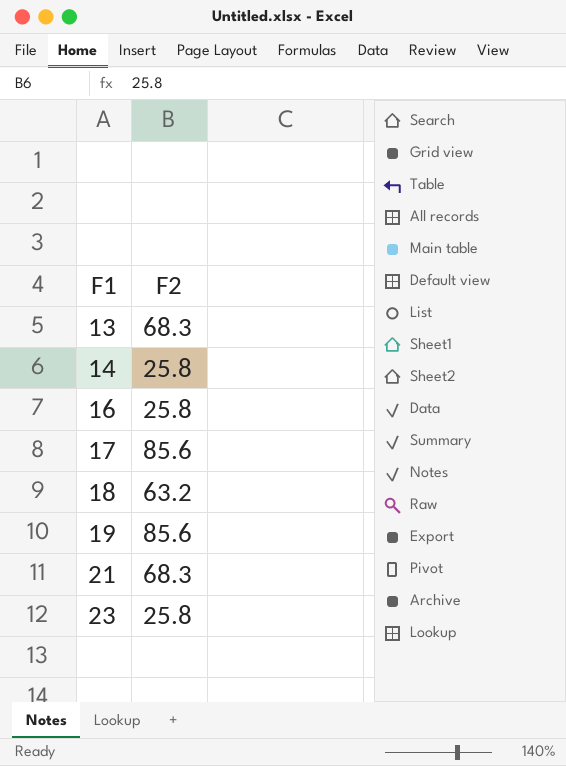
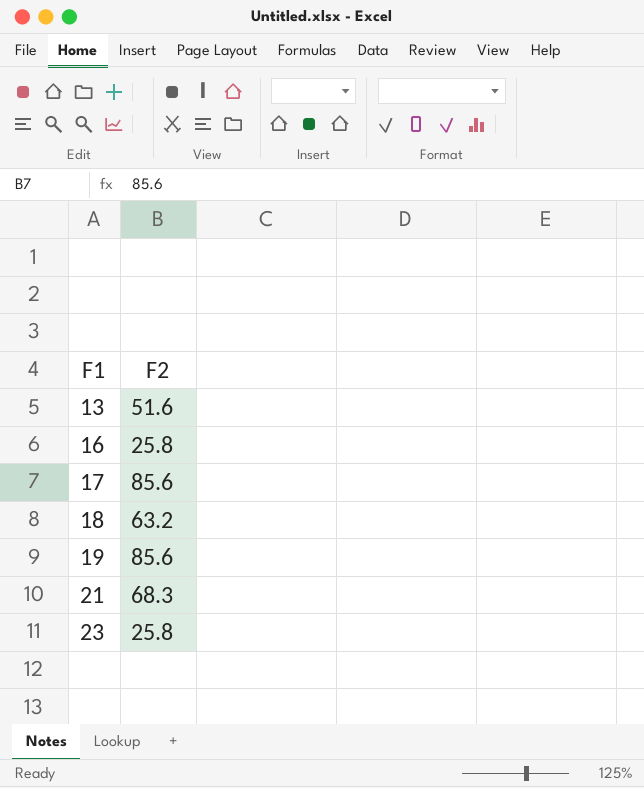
row 14: 25.8 -> none
13 | F2: 68.3 -> 51.6

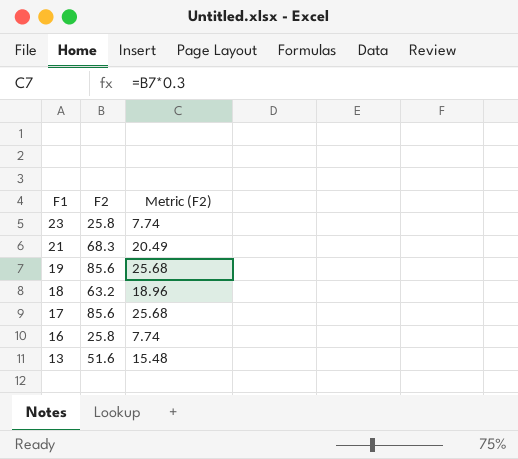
row order: F1 ascending -> F1 descending
column Metric (F2) | formula: none -> [F2] * 0.3

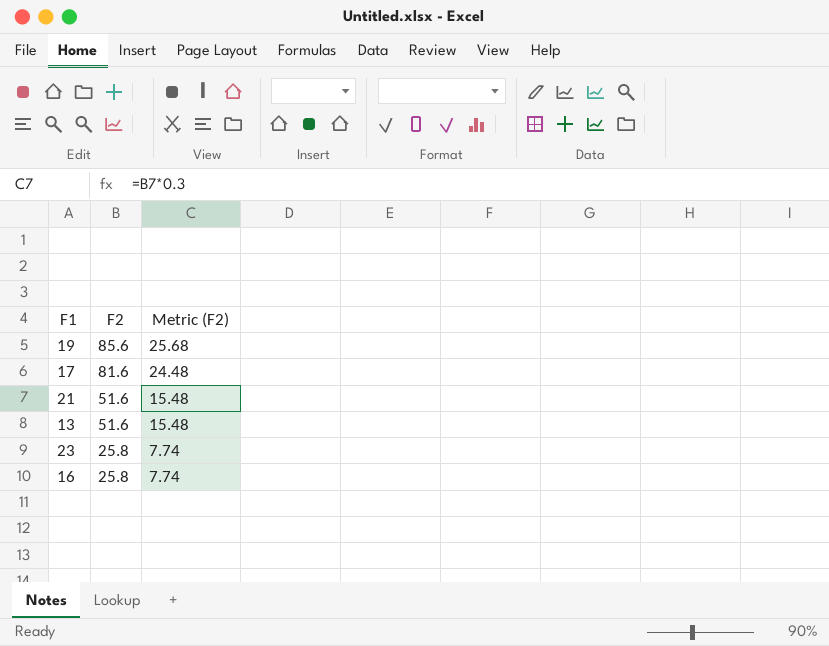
row order: F1 descending -> F2 descending
row 18: 63.2 | 18.96 -> none
17 | F2: 85.6 -> 81.6
17 | Metric (F2): 25.68 -> 24.48
21 | F2: 68.3 -> 51.6
21 | Metric (F2): 20.49 -> 15.48

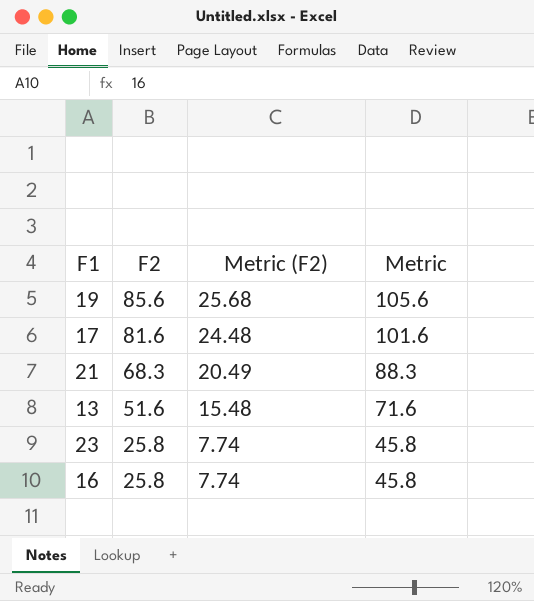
column Metric | formula: none -> [F2] + 20
21 | F2: 51.6 -> 68.3
21 | Metric (F2): 15.48 -> 20.49

